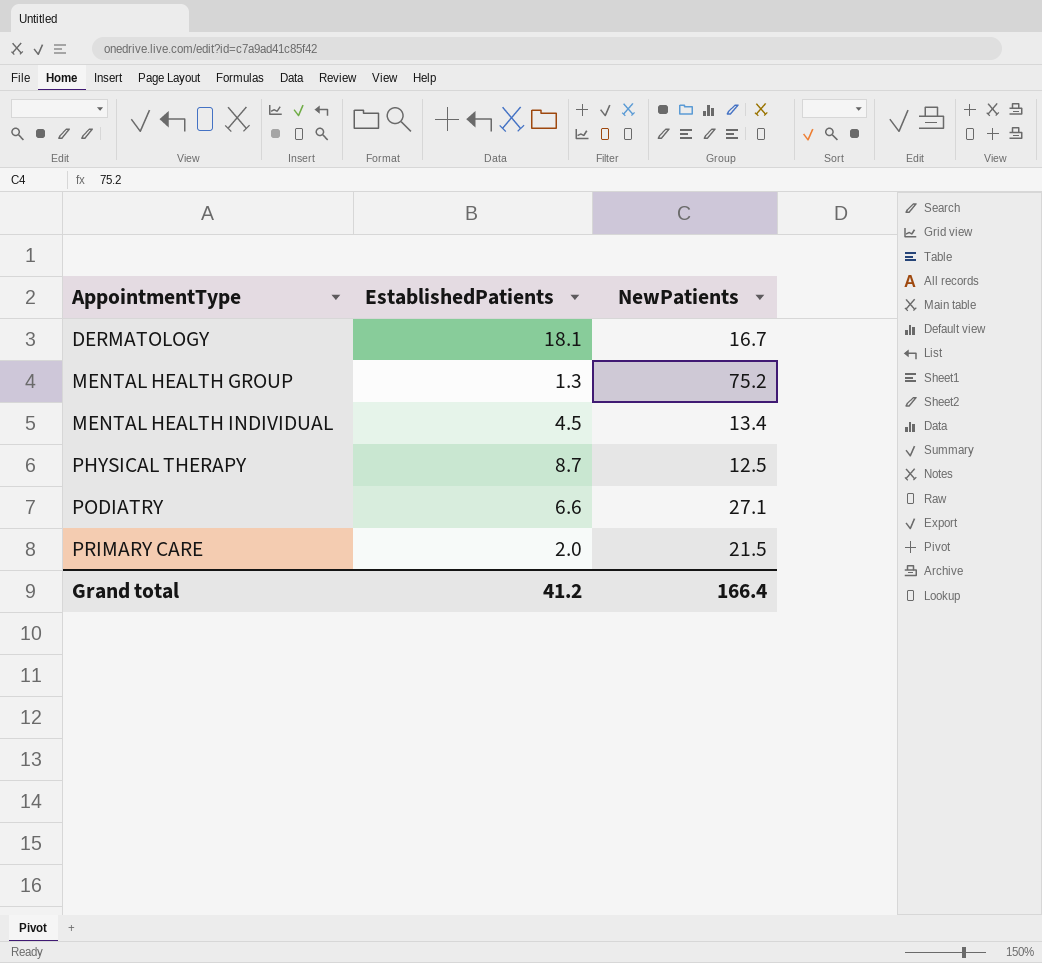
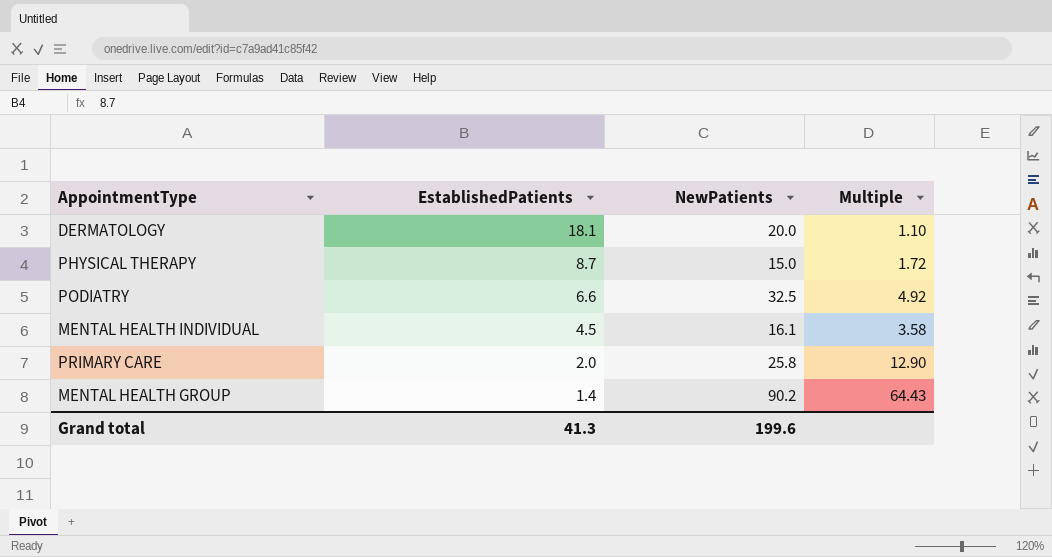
row order: AppointmentType ascending -> EstablishedPatients descending
column Multiple | formula: none -> [NewPatients] / [EstablishedPatients]
DERMATOLOGY | NewPatients: 16.7 -> 20.0
PHYSICAL THERAPY | NewPatients: 12.5 -> 15.0
PODIATRY | NewPatients: 27.1 -> 32.5
MENTAL HEALTH INDIVIDUAL | NewPatients: 13.4 -> 16.1
PRIMARY CARE | NewPatients: 21.5 -> 25.8
MENTAL HEALTH GROUP | EstablishedPatients: 1.3 -> 1.4
MENTAL HEALTH GROUP | NewPatients: 75.2 -> 90.2
Grand total | EstablishedPatients: 41.2 -> 41.3
Grand total | NewPatients: 166.4 -> 199.6

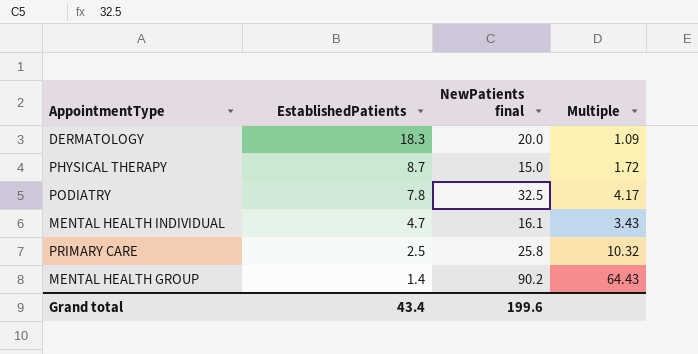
column name: NewPatients -> NewPatients final
DERMATOLOGY | EstablishedPatients: 18.1 -> 18.3
DERMATOLOGY | Multiple: 1.10 -> 1.09
PODIATRY | EstablishedPatients: 6.6 -> 7.8
PODIATRY | Multiple: 4.92 -> 4.17
MENTAL HEALTH INDIVIDUAL | EstablishedPatients: 4.5 -> 4.7
MENTAL HEALTH INDIVIDUAL | Multiple: 3.58 -> 3.43
PRIMARY CARE | EstablishedPatients: 2.0 -> 2.5
PRIMARY CARE | Multiple: 12.90 -> 10.32
Grand total | EstablishedPatients: 41.3 -> 43.4

